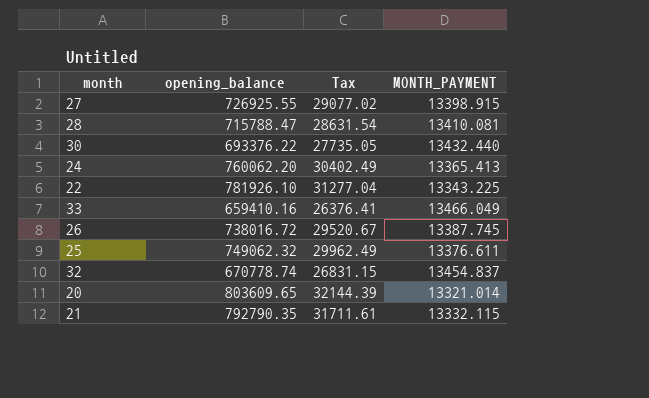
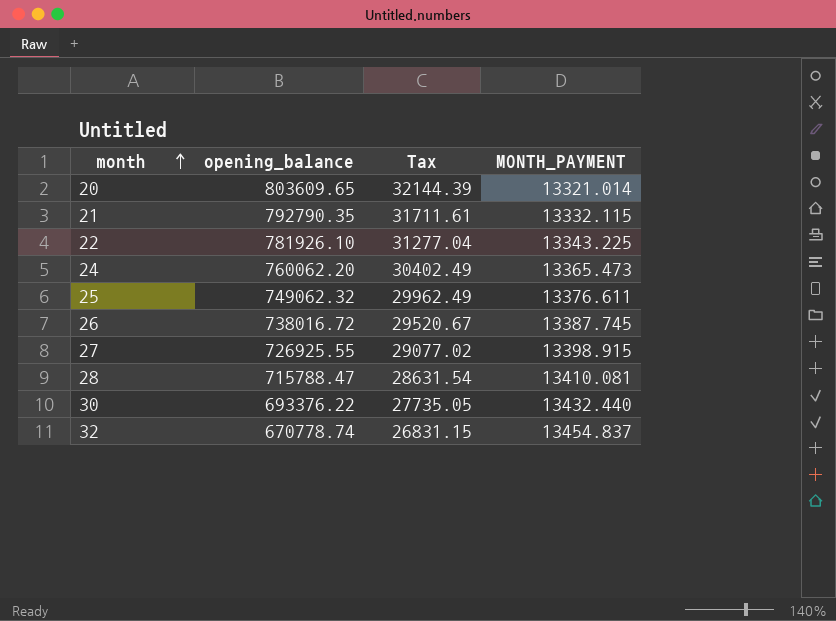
row order: none -> month ascending
row 33: 659410.16 | 26376.41 | 13466.049 -> none
24 | MONTH_PAYMENT: 13365.413 -> 13365.473

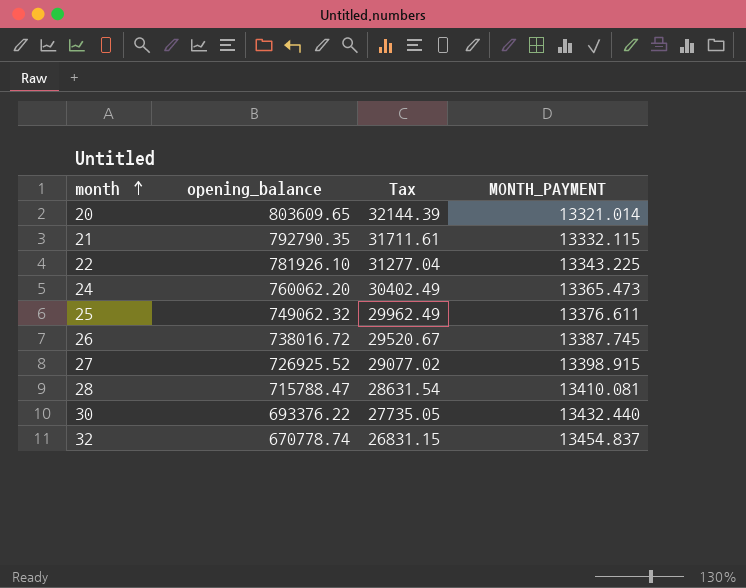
27 | opening_balance: 726925.55 -> 726925.52

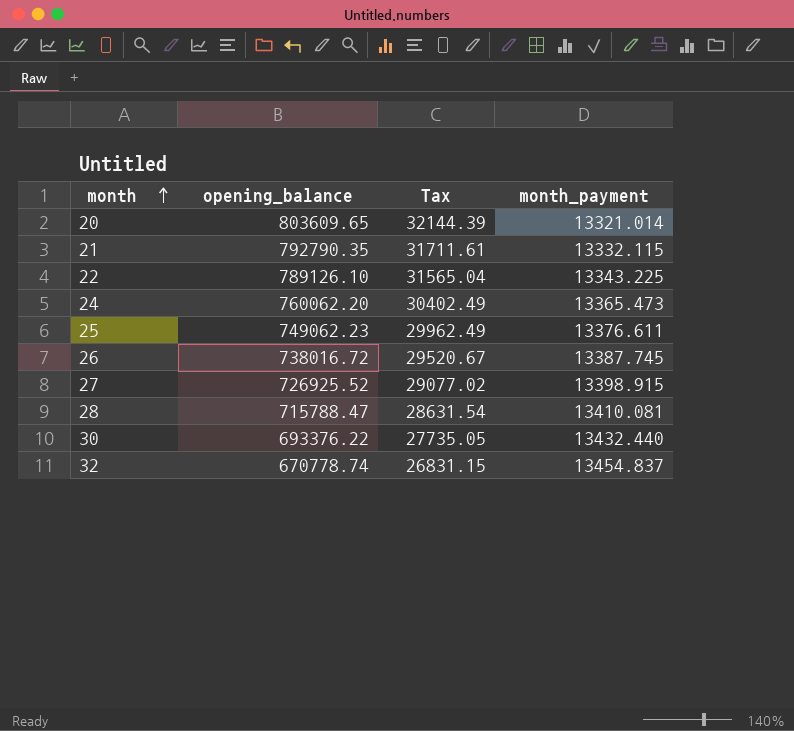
column name: MONTH_PAYMENT -> month_payment
22 | opening_balance: 781926.10 -> 789126.10
22 | Tax: 31277.04 -> 31565.04
25 | opening_balance: 749062.32 -> 749062.23

